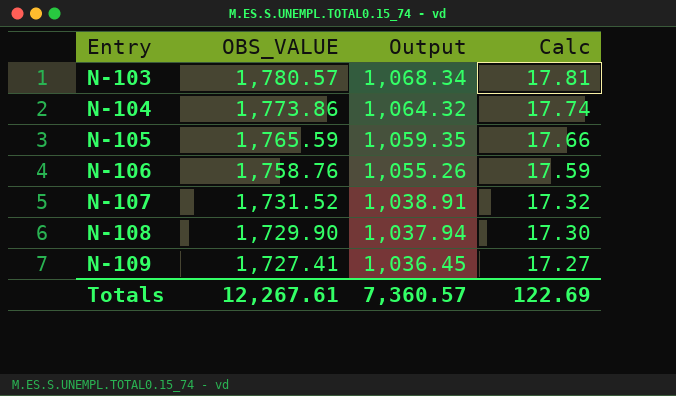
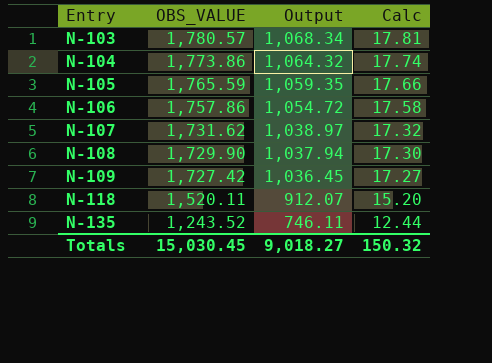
N-106 | OBS_VALUE: 1,758.76 -> 1,757.86
N-106 | Output: 1,055.26 -> 1,054.72
N-106 | Calc: 17.59 -> 17.58
N-107 | OBS_VALUE: 1,731.52 -> 1,731.62
N-107 | Output: 1,038.91 -> 1,038.97
N-109 | OBS_VALUE: 1,727.41 -> 1,727.42
row N-118: none -> 1,520.11 | 912.07 | 15.20
row N-135: none -> 1,243.52 | 746.11 | 12.44
Totals | OBS_VALUE: 12,267.61 -> 15,030.45
Totals | Output: 7,360.57 -> 9,018.27
Totals | Calc: 122.69 -> 150.32

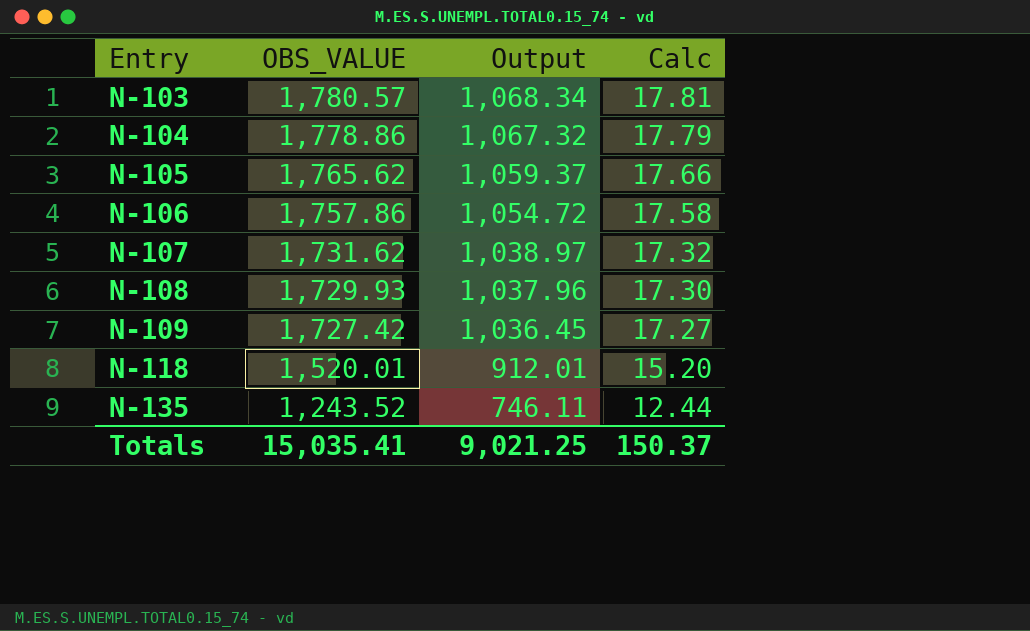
N-104 | OBS_VALUE: 1,773.86 -> 1,778.86
N-104 | Output: 1,064.32 -> 1,067.32
N-104 | Calc: 17.74 -> 17.79
N-105 | OBS_VALUE: 1,765.59 -> 1,765.62
N-105 | Output: 1,059.35 -> 1,059.37
N-108 | OBS_VALUE: 1,729.90 -> 1,729.93
N-108 | Output: 1,037.94 -> 1,037.96
N-118 | OBS_VALUE: 1,520.11 -> 1,520.01
N-118 | Output: 912.07 -> 912.01
Totals | OBS_VALUE: 15,030.45 -> 15,035.41
Totals | Output: 9,018.27 -> 9,021.25
Totals | Calc: 150.32 -> 150.37

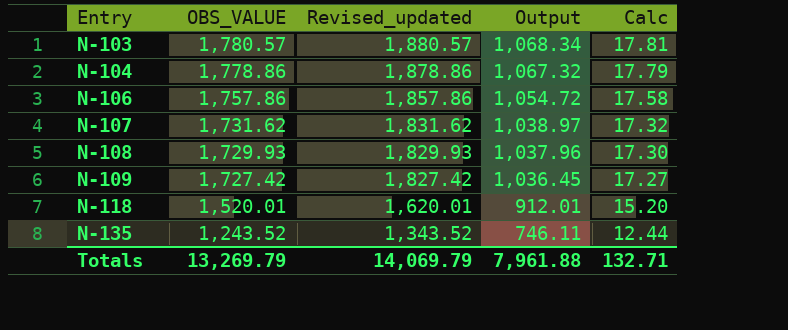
column Revised_updated | formula: none -> [OBS_VALUE] + 100
row N-105: 1,765.62 | 1,059.37 | 17.66 -> none
Totals | OBS_VALUE: 15,035.41 -> 13,269.79
Totals | Output: 9,021.25 -> 7,961.88
Totals | Calc: 150.37 -> 132.71

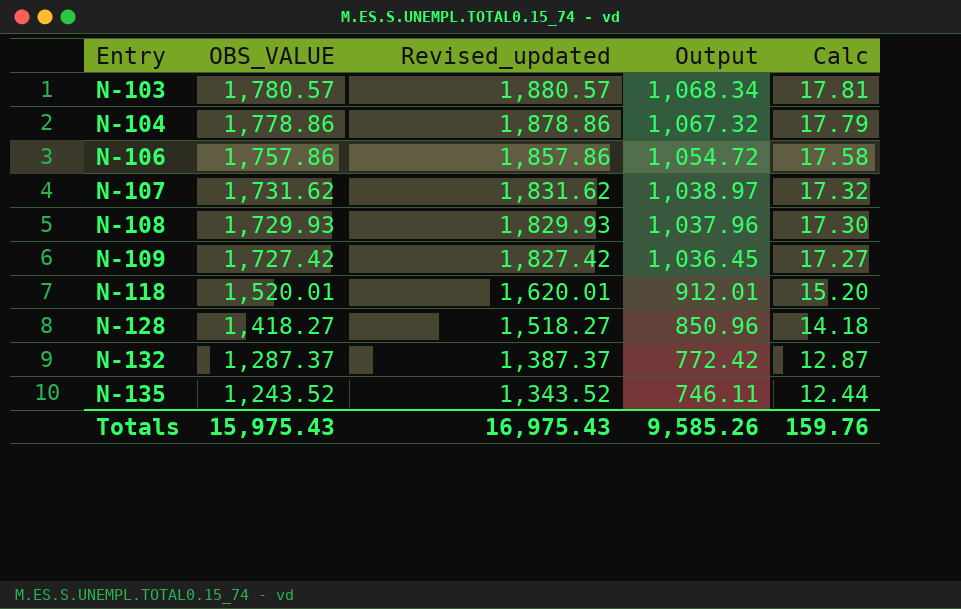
row N-128: none -> 1,418.27 | 1,518.27 | 850.96 | 14.18
row N-132: none -> 1,287.37 | 1,387.37 | 772.42 | 12.87
Totals | OBS_VALUE: 13,269.79 -> 15,975.43
Totals | Revised_updated: 14,069.79 -> 16,975.43
Totals | Output: 7,961.88 -> 9,585.26
Totals | Calc: 132.71 -> 159.76

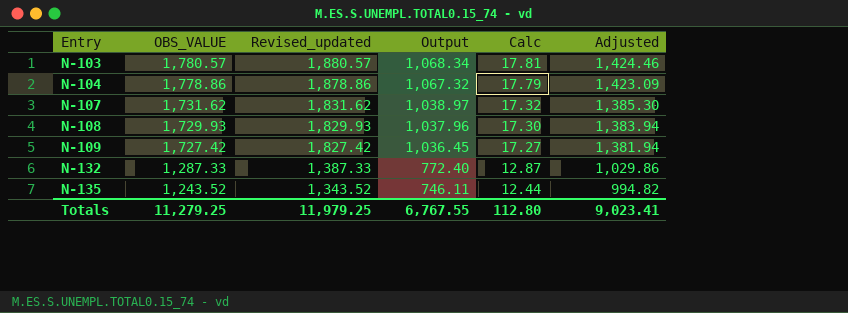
column Adjusted | formula: none -> [OBS_VALUE] * 0.8
row N-106: 1,757.86 | 1,857.86 | 1,054.72 | 17.58 -> none
row N-118: 1,520.01 | 1,620.01 | 912.01 | 15.20 -> none
row N-128: 1,418.27 | 1,518.27 | 850.96 | 14.18 -> none
N-132 | OBS_VALUE: 1,287.37 -> 1,287.33
N-132 | Revised_updated: 1,387.37 -> 1,387.33
N-132 | Output: 772.42 -> 772.40
Totals | OBS_VALUE: 15,975.43 -> 11,279.25
Totals | Revised_updated: 16,975.43 -> 11,979.25
Totals | Output: 9,585.26 -> 6,767.55
Totals | Calc: 159.76 -> 112.80

